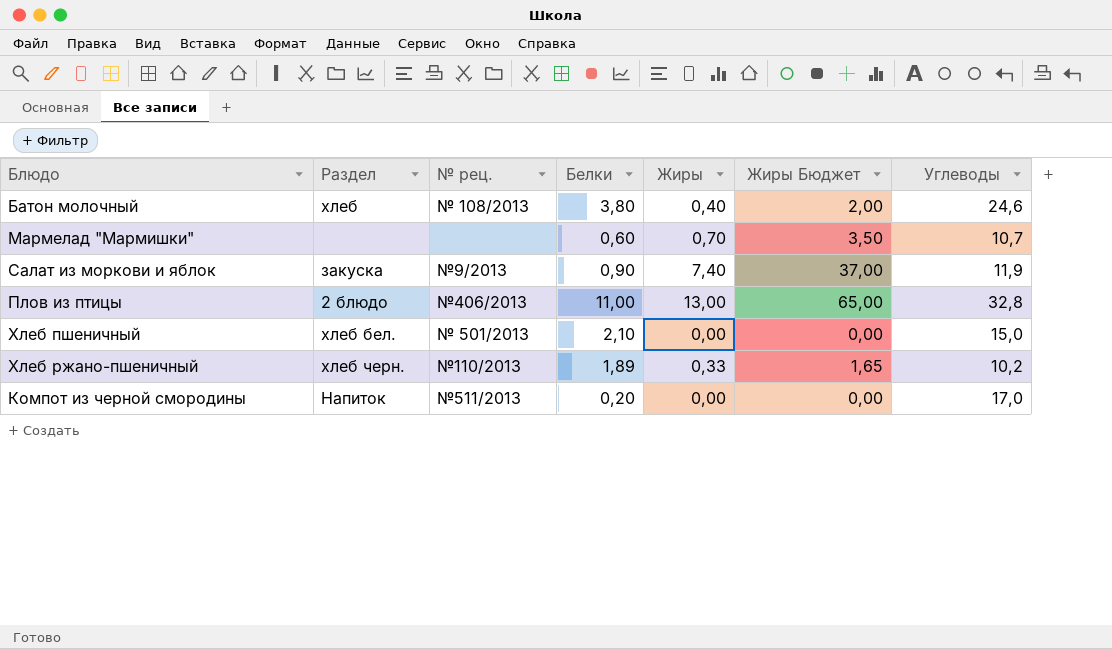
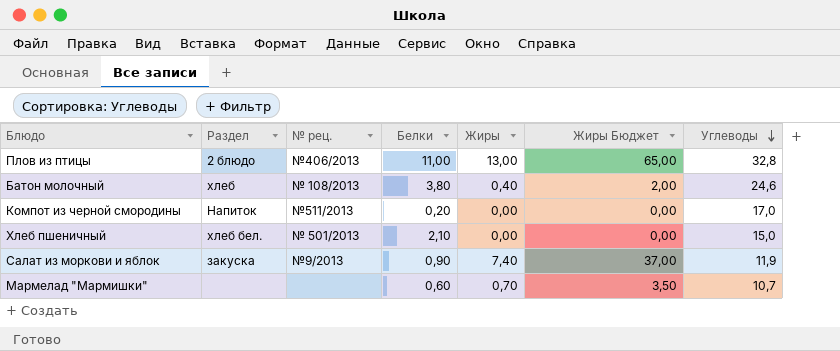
row order: none -> Углеводы descending
row Хлеб ржано-пшеничный: хлеб черн. | №110/2013 | 1,89 | 0,33 | 1,65 | 10,2 -> none

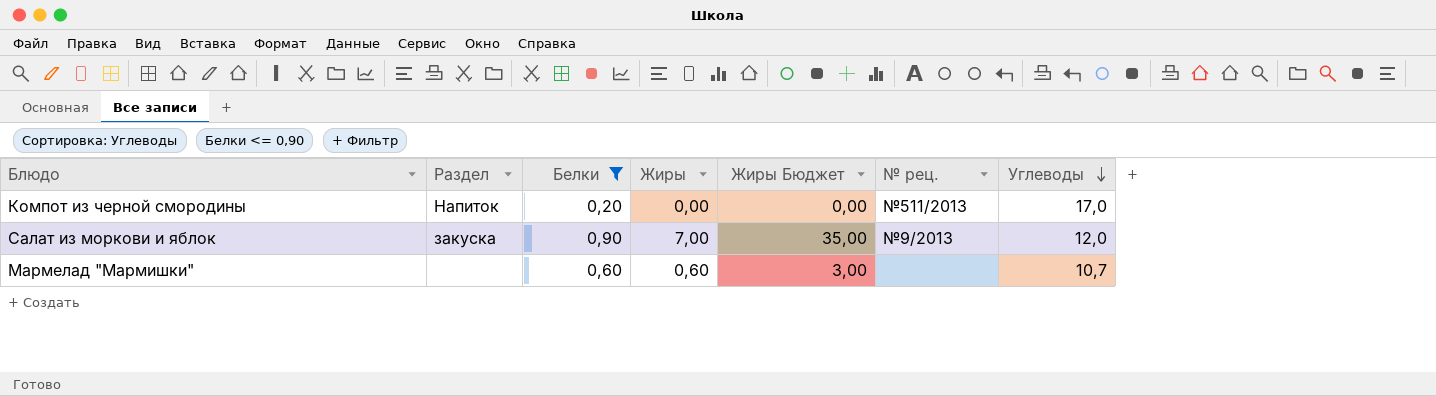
filter: none -> Белки <= 0,90
column № рец. | position: 3 -> 6
Салат из моркови и яблок | Жиры: 7,40 -> 7,00
Салат из моркови и яблок | Жиры Бюджет: 37,00 -> 35,00
Салат из моркови и яблок | Углеводы: 11,9 -> 12,0
Мармелад "Мармишки" | Жиры: 0,70 -> 0,60
Мармелад "Мармишки" | Жиры Бюджет: 3,50 -> 3,00

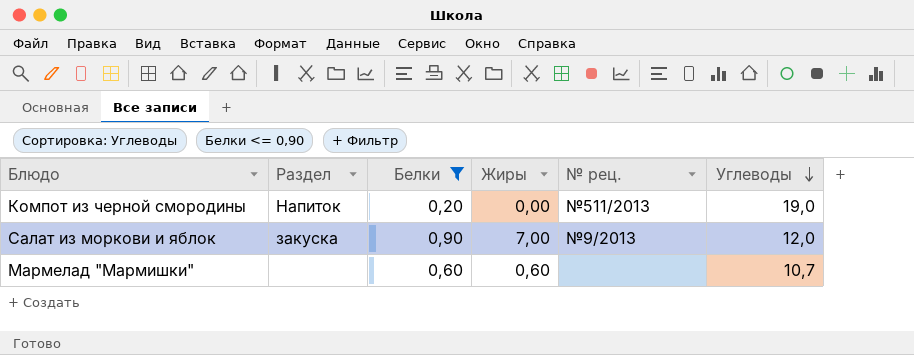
column Жиры Бюджет | formula: [Жиры] * 5 -> none
Компот из черной смородины | Углеводы: 17,0 -> 19,0

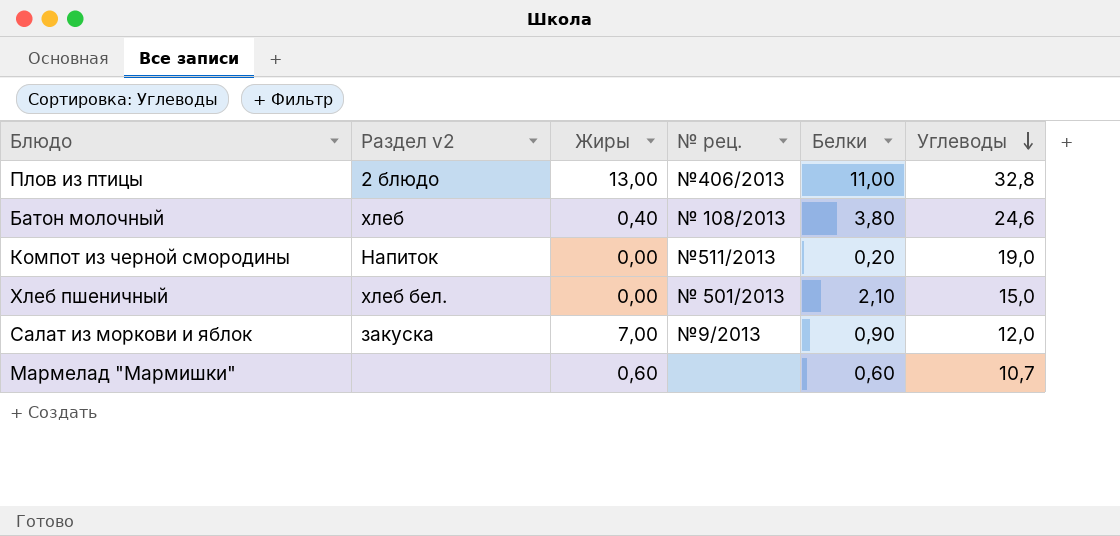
filter: Белки <= 0,90 -> none
column name: Раздел -> Раздел v2
column Белки | position: 3 -> 5

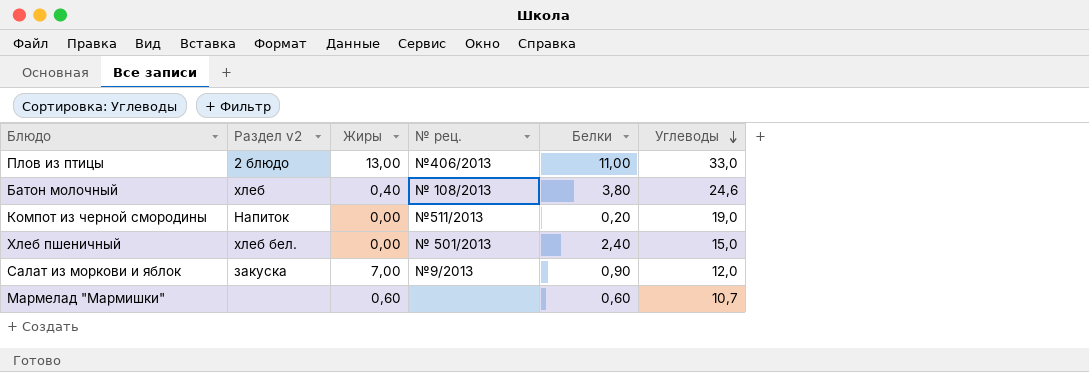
Плов из птицы | Углеводы: 32,8 -> 33,0
Хлеб пшеничный | Белки: 2,10 -> 2,40

